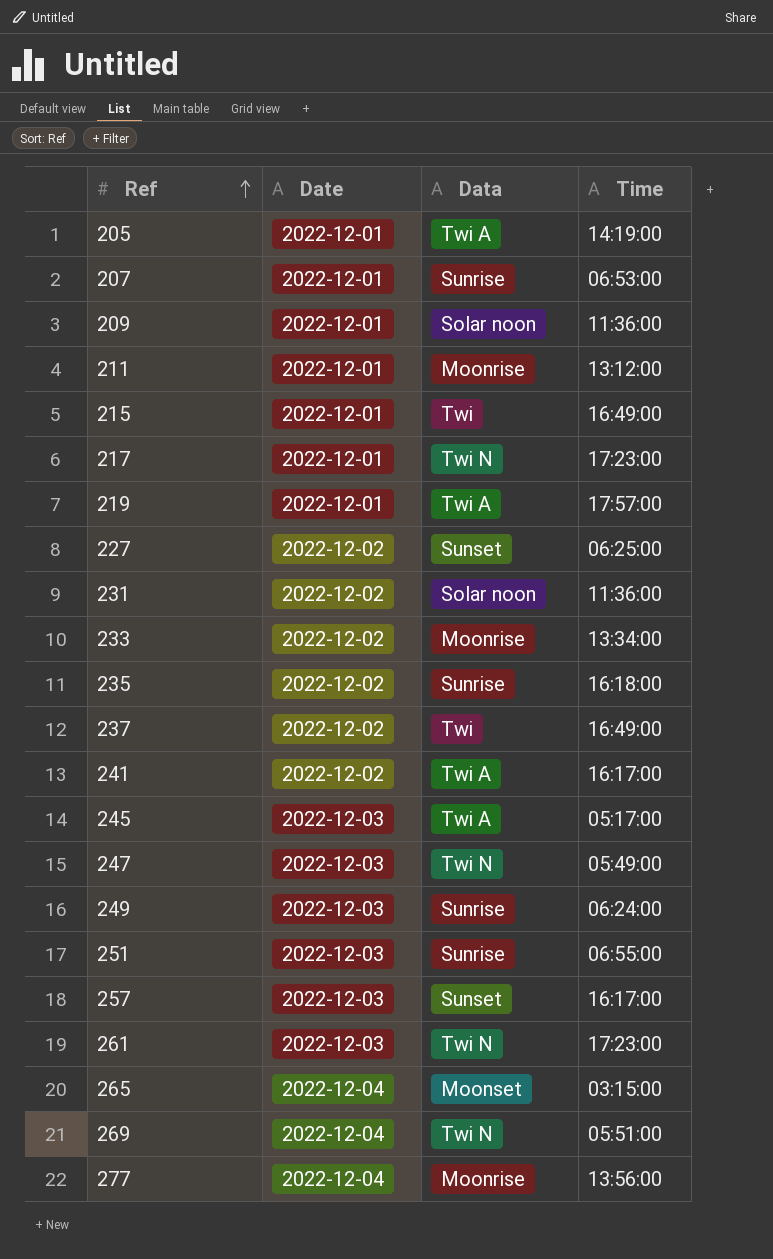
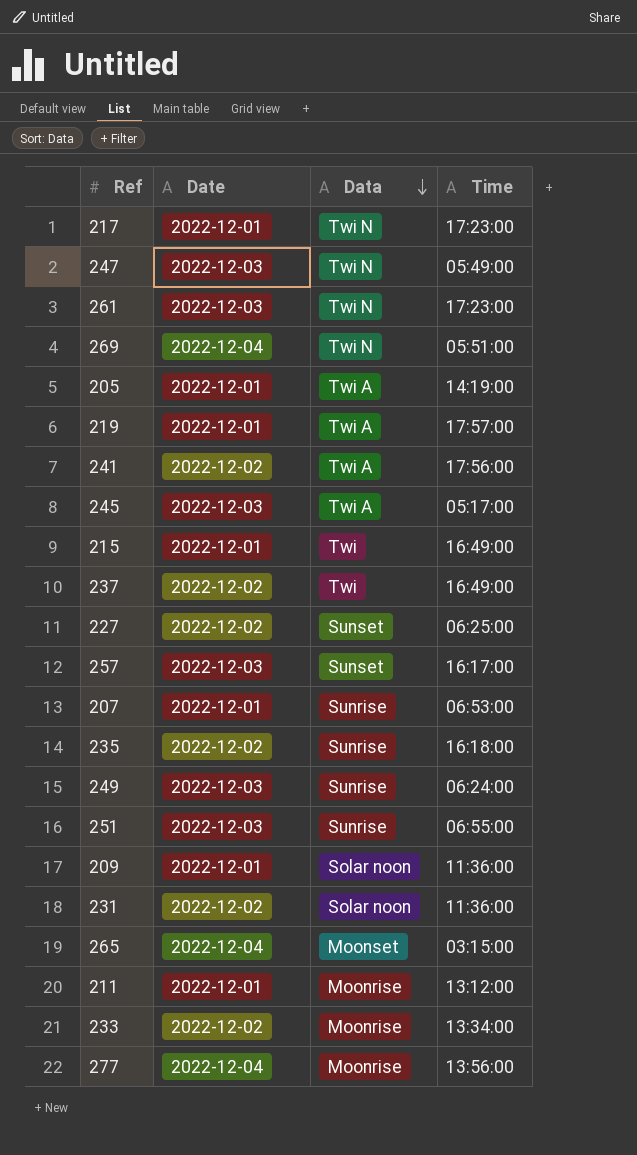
row order: Ref ascending -> Data descending
241 | Time: 16:17:00 -> 17:56:00

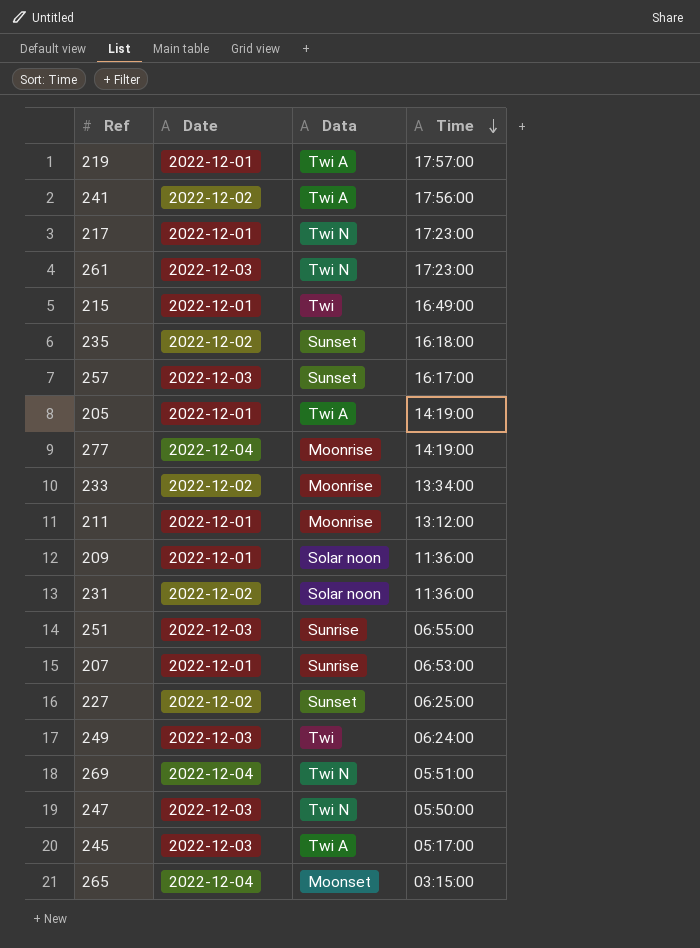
row order: Data descending -> Time descending
row 237: 2022-12-02 | Twi | 16:49:00 -> none
235 | Data: Sunrise -> Sunset
277 | Time: 13:56:00 -> 14:19:00
249 | Data: Sunrise -> Twi
247 | Time: 05:49:00 -> 05:50:00

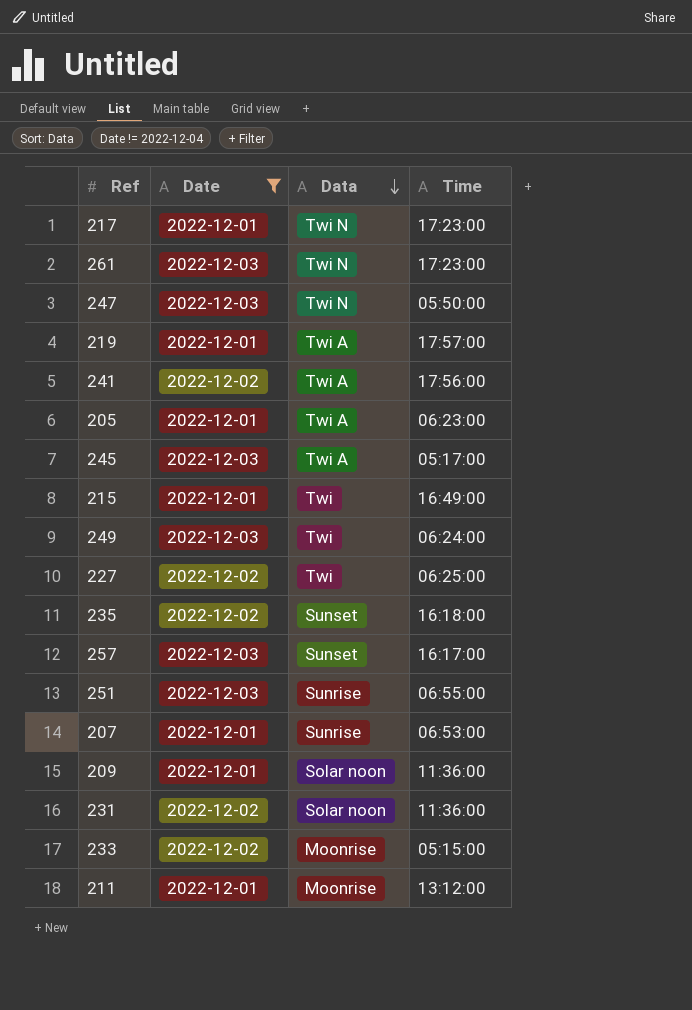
filter: none -> Date != 2022-12-04
row order: Time descending -> Data descending
205 | Time: 14:19:00 -> 06:23:00
227 | Data: Sunset -> Twi
233 | Time: 13:34:00 -> 05:15:00

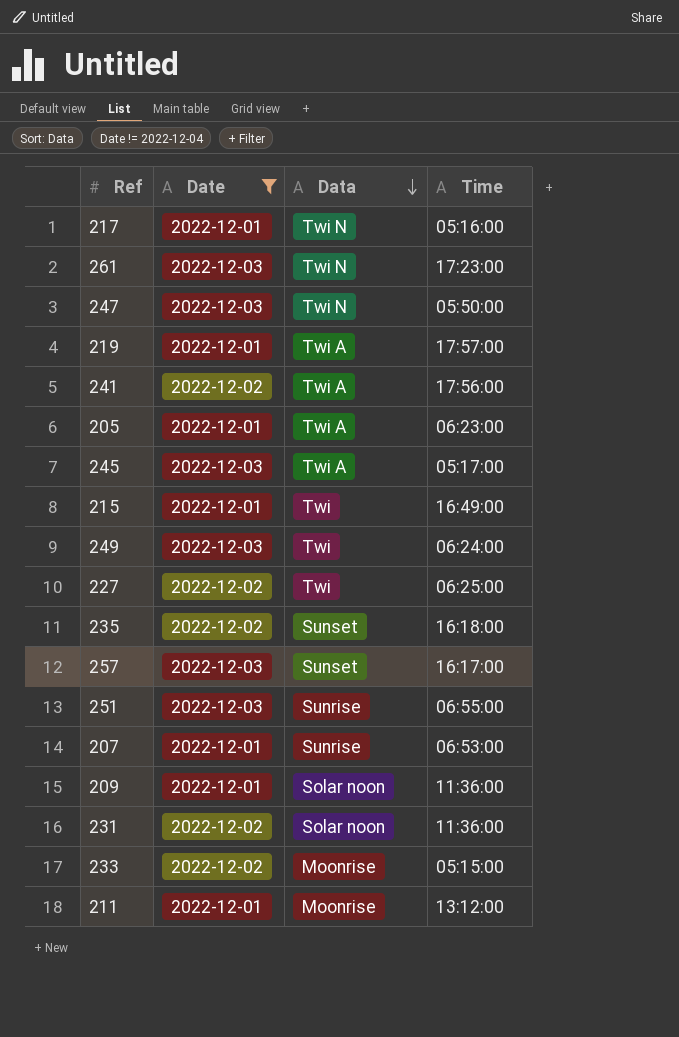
217 | Time: 17:23:00 -> 05:16:00

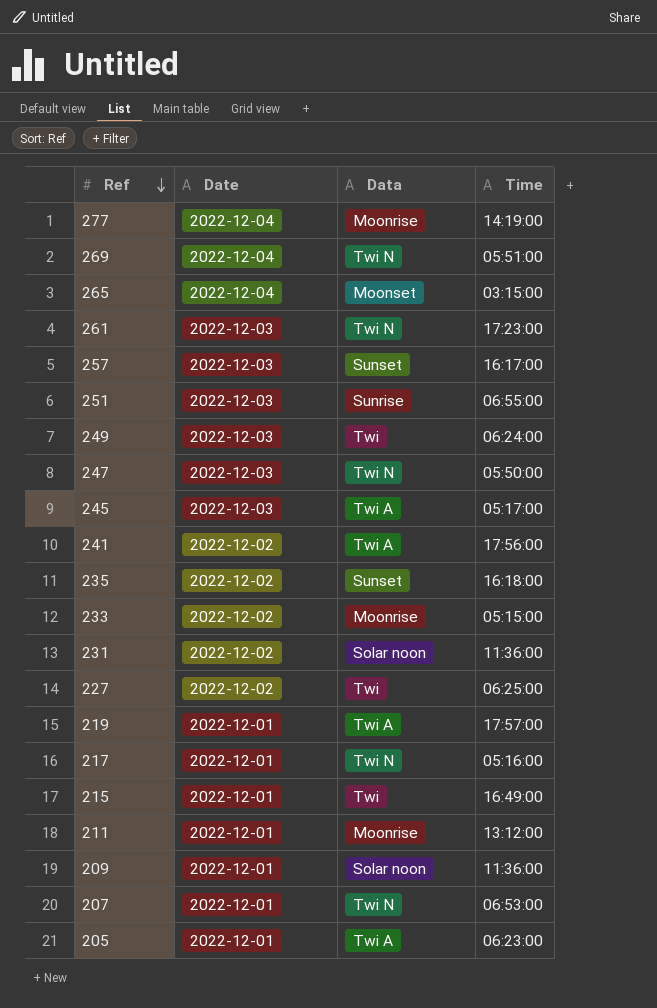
filter: Date != 2022-12-04 -> none
row order: Data descending -> Ref descending
207 | Data: Sunrise -> Twi N

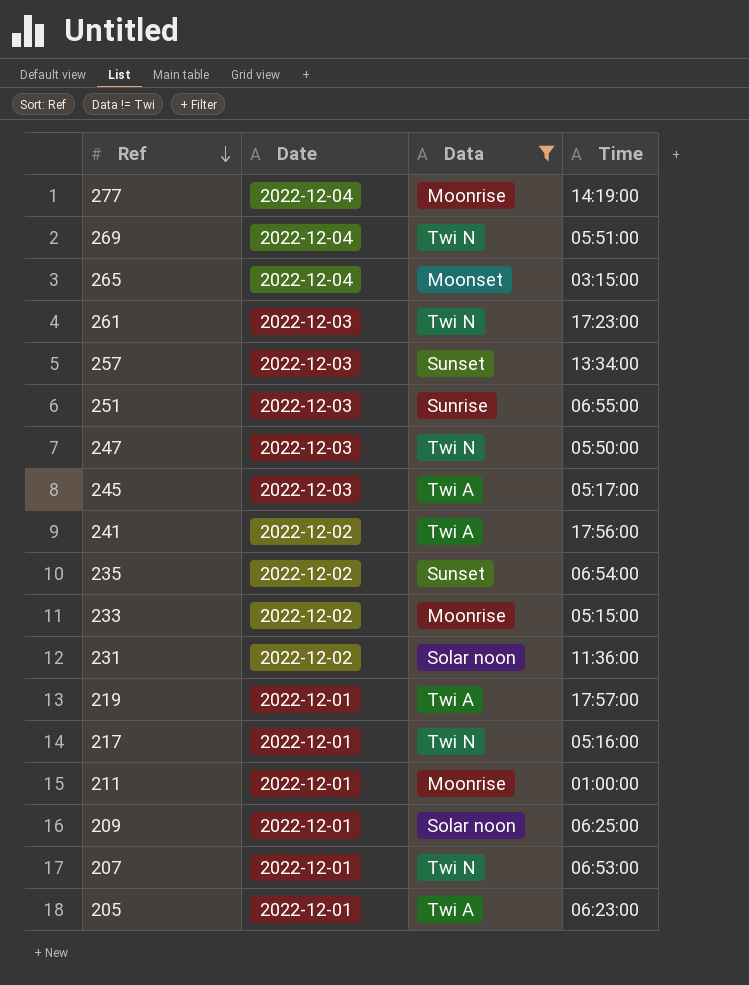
filter: none -> Data != Twi
257 | Time: 16:17:00 -> 13:34:00
235 | Time: 16:18:00 -> 06:54:00
211 | Time: 13:12:00 -> 01:00:00
209 | Time: 11:36:00 -> 06:25:00

